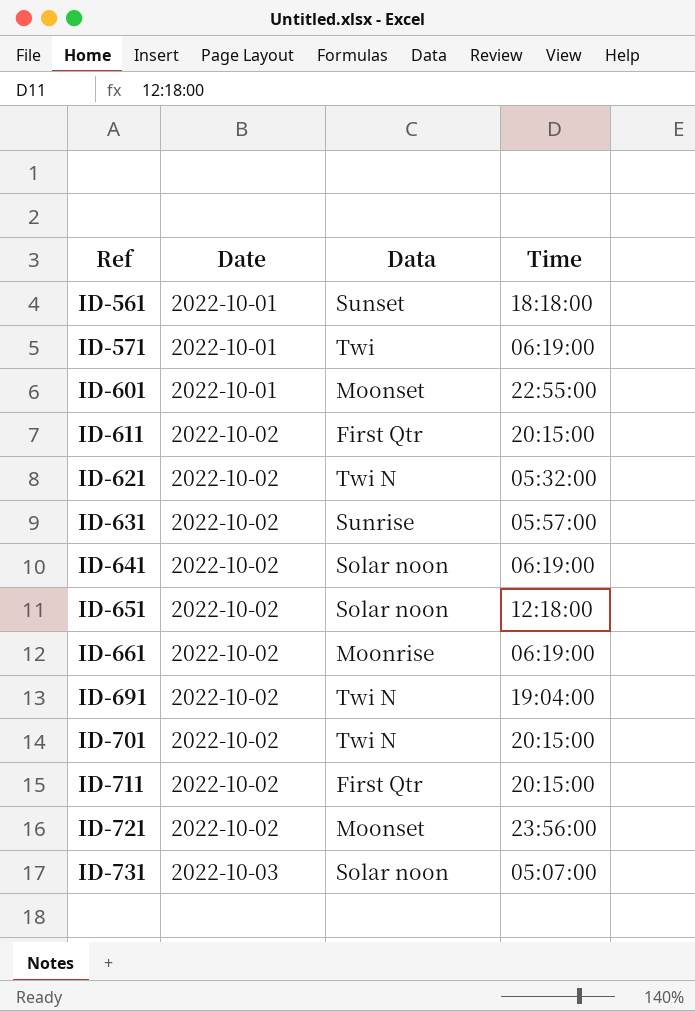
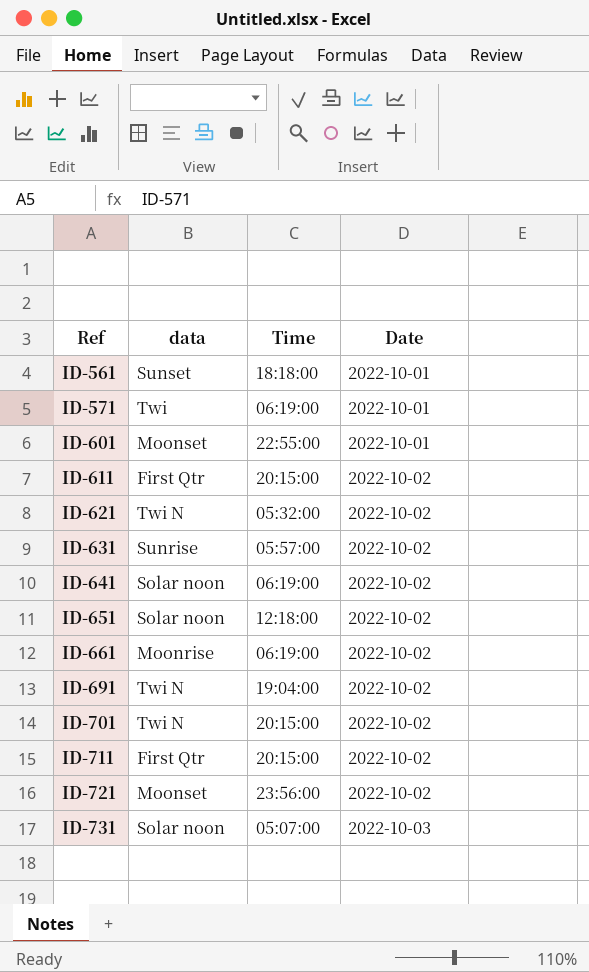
column name: Data -> data
column Date | position: 2 -> 4

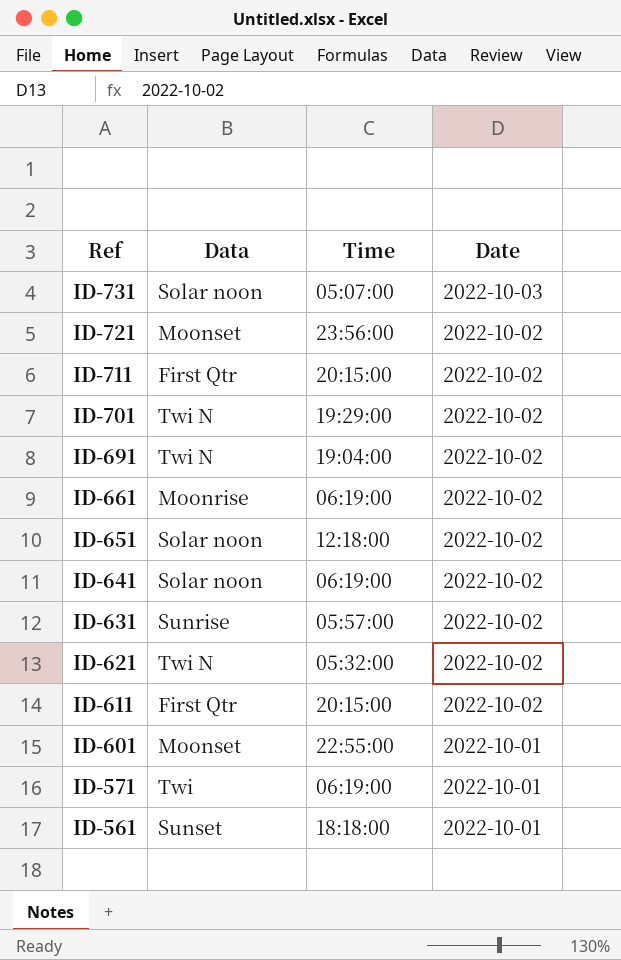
row order: Ref ascending -> Ref descending
column name: data -> Data
ID-701 | Time: 20:15:00 -> 19:29:00

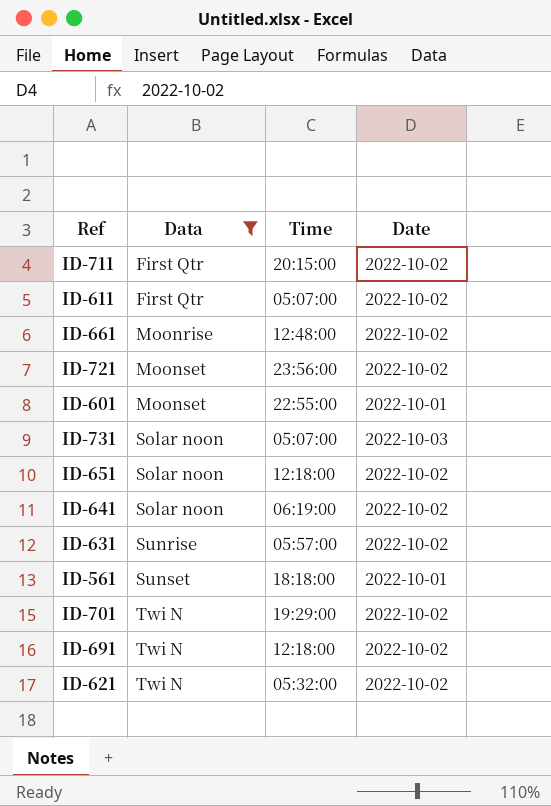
filter: none -> Data != Twi
row order: Ref descending -> Data ascending
ID-611 | Time: 20:15:00 -> 05:07:00
ID-661 | Time: 06:19:00 -> 12:48:00
ID-691 | Time: 19:04:00 -> 12:18:00

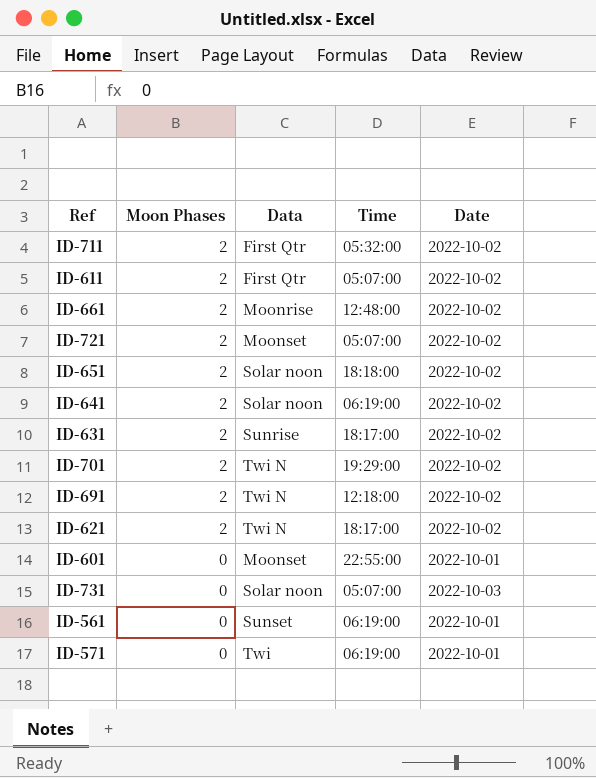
filter: Data != Twi -> none
row order: Data ascending -> Moon Phases descending
column Moon Phases | position: none -> 2
ID-711 | Time: 20:15:00 -> 05:32:00
ID-721 | Time: 23:56:00 -> 05:07:00
ID-651 | Time: 12:18:00 -> 18:18:00
ID-631 | Time: 05:57:00 -> 18:17:00
ID-621 | Time: 05:32:00 -> 18:17:00
ID-561 | Time: 18:18:00 -> 06:19:00

